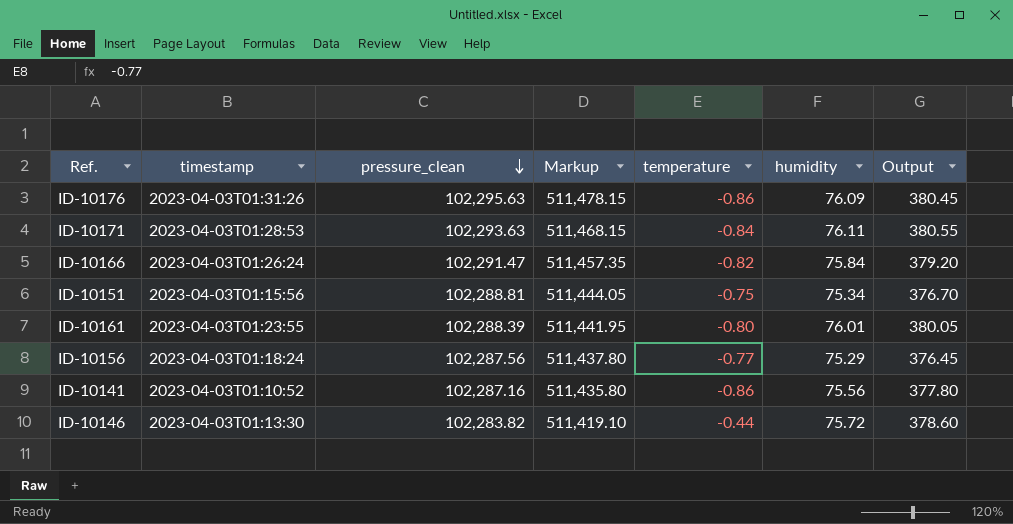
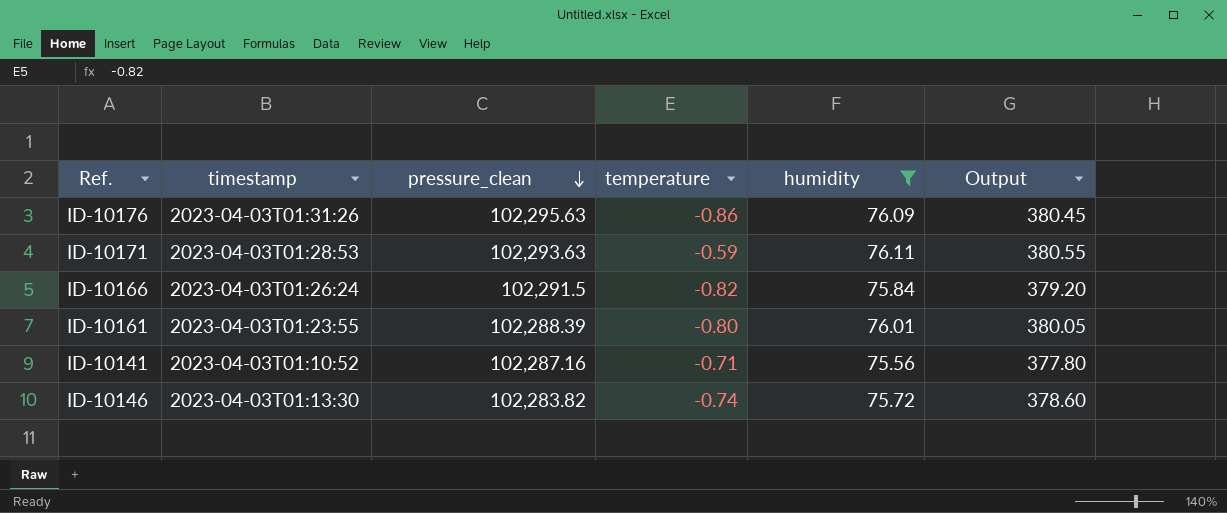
filter: none -> humidity >= 75.56
column Markup | formula: [pressure_clean] * 5 -> none
ID-10171 | temperature: -0.84 -> -0.59
ID-10166 | pressure_clean: 102,291.47 -> 102,291.5
ID-10141 | temperature: -0.86 -> -0.71
ID-10146 | temperature: -0.44 -> -0.74

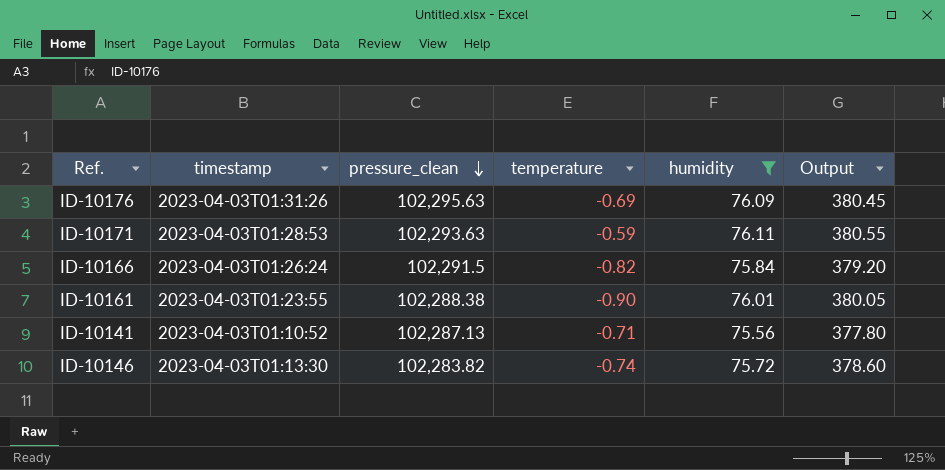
ID-10176 | temperature: -0.86 -> -0.69
ID-10161 | pressure_clean: 102,288.39 -> 102,288.38
ID-10161 | temperature: -0.80 -> -0.90
ID-10141 | pressure_clean: 102,287.16 -> 102,287.13

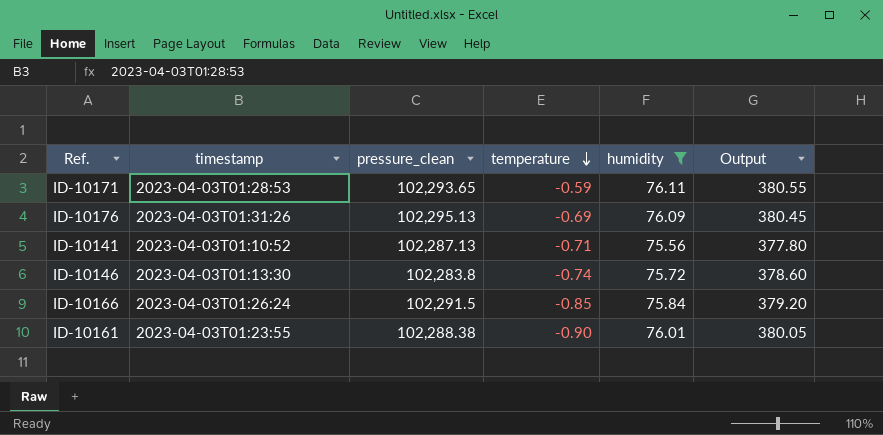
row order: pressure_clean descending -> temperature descending
ID-10171 | pressure_clean: 102,293.63 -> 102,293.65
ID-10176 | pressure_clean: 102,295.63 -> 102,295.13
ID-10146 | pressure_clean: 102,283.82 -> 102,283.8
ID-10166 | temperature: -0.82 -> -0.85

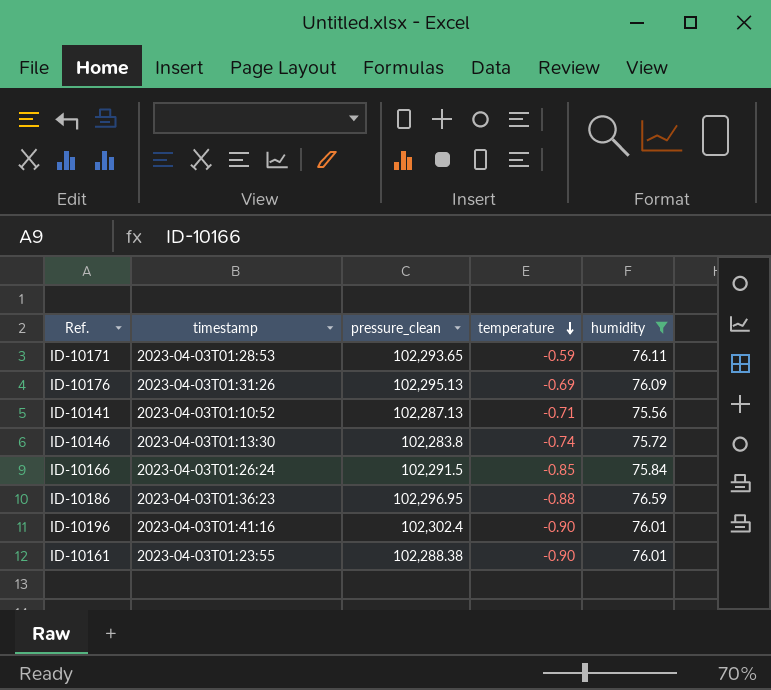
column Output | formula: [humidity] * 5 -> none
row ID-10186: none -> 2023-04-03T01:36:23 | 102,296.95 | -0.88 | 76.59
row ID-10196: none -> 2023-04-03T01:41:16 | 102,302.4 | -0.90 | 76.01

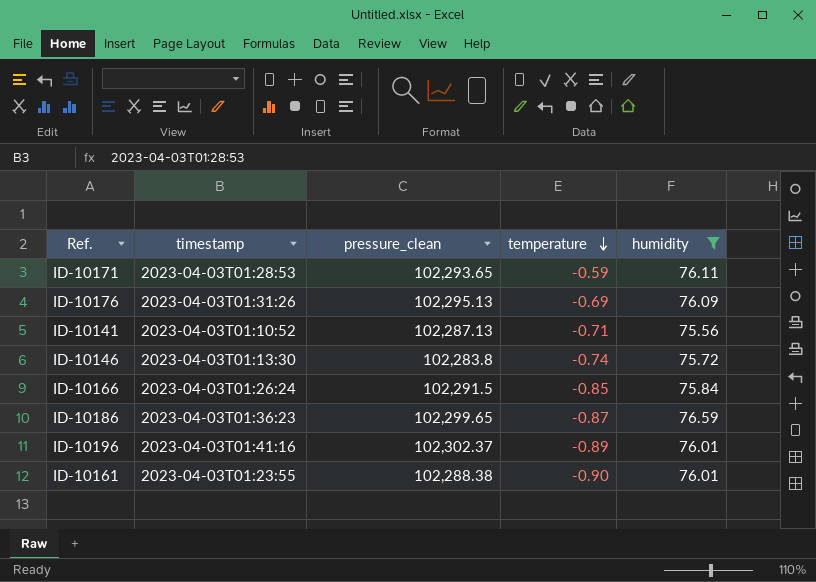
ID-10186 | pressure_clean: 102,296.95 -> 102,299.65
ID-10186 | temperature: -0.88 -> -0.87
ID-10196 | pressure_clean: 102,302.4 -> 102,302.37
ID-10196 | temperature: -0.90 -> -0.89

